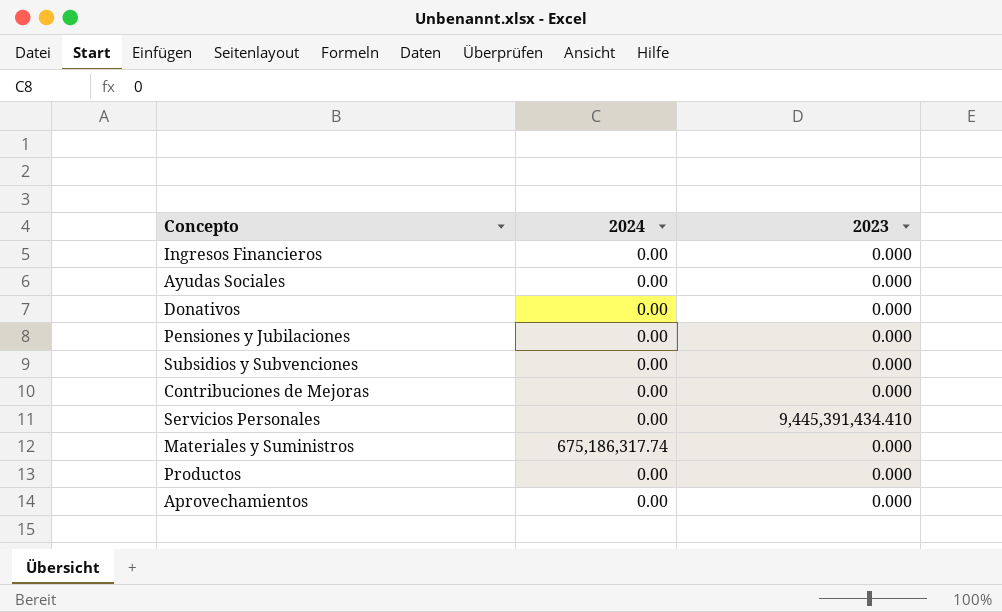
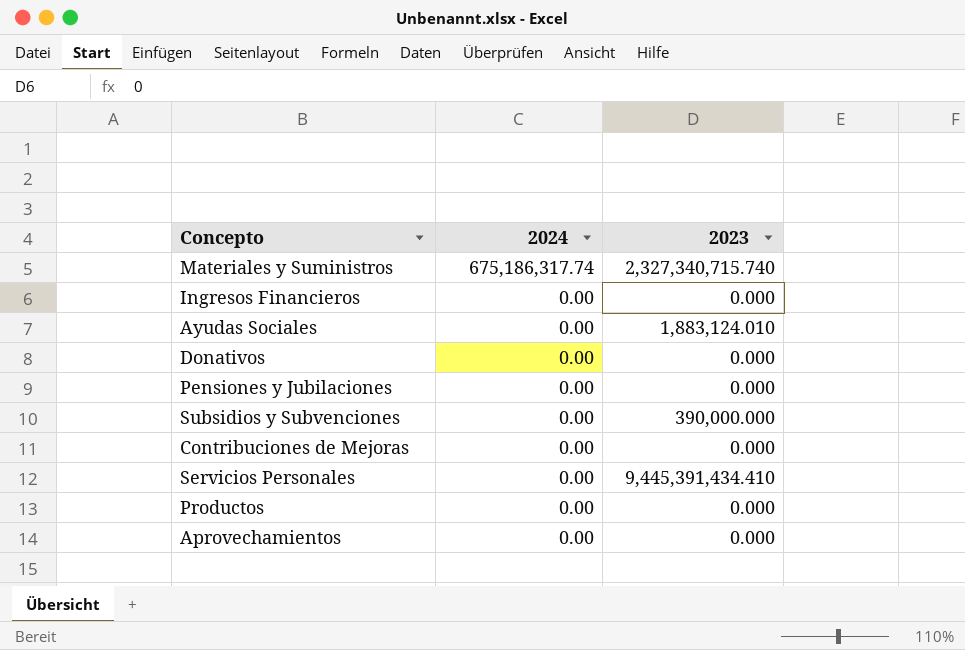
row order: none -> 2024 descending
Materiales y Suministros | 2023: 0.000 -> 2,327,340,715.740
Ayudas Sociales | 2023: 0.000 -> 1,883,124.010
Subsidios y Subvenciones | 2023: 0.000 -> 390,000.000

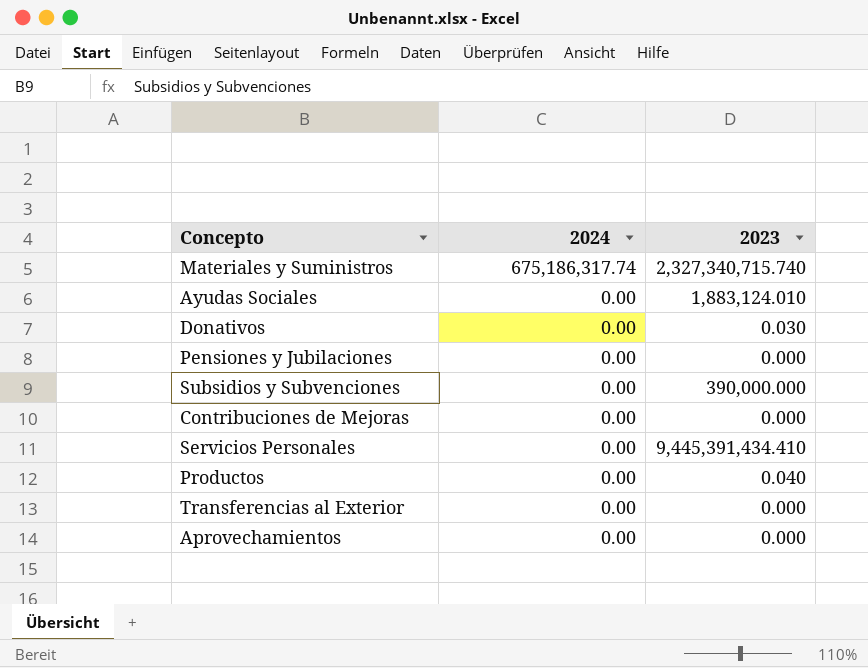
row Ingresos Financieros: 0.00 | 0.000 -> none
Donativos | 2023: 0.000 -> 0.030
Productos | 2023: 0.000 -> 0.040
row Transferencias al Exterior: none -> 0.00 | 0.000

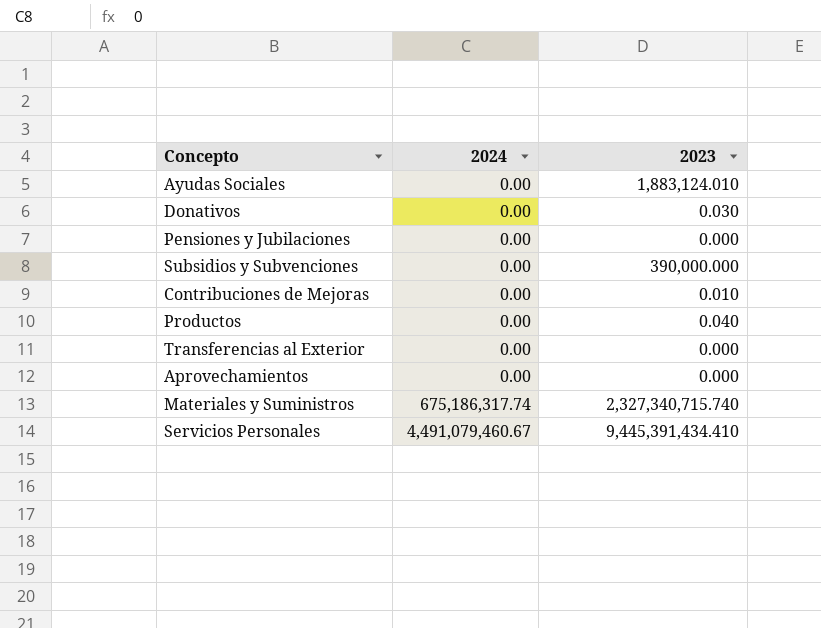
row order: 2024 descending -> 2024 ascending
Contribuciones de Mejoras | 2023: 0.000 -> 0.010
Servicios Personales | 2024: 0.00 -> 4,491,079,460.67

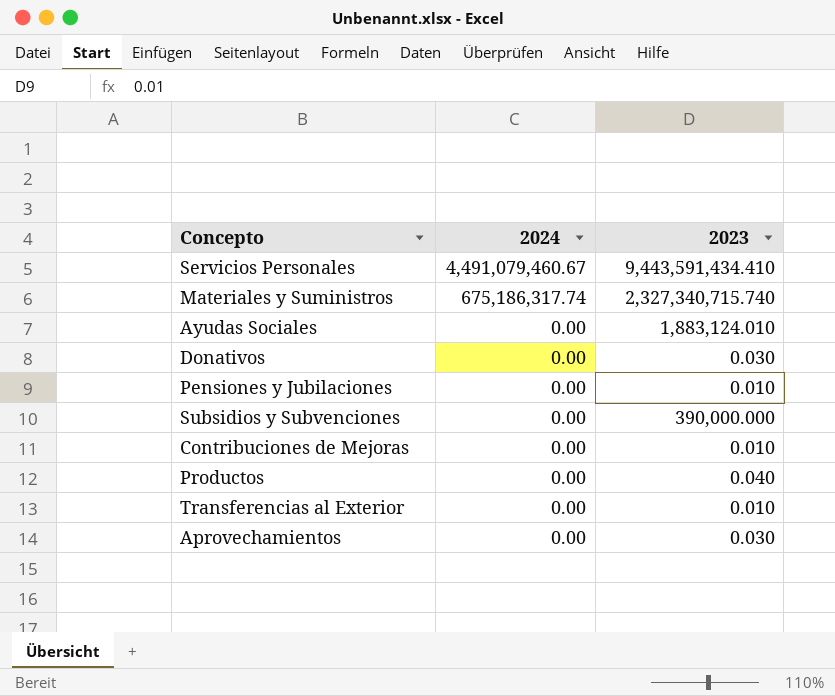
row order: 2024 ascending -> 2024 descending
Servicios Personales | 2023: 9,445,391,434.410 -> 9,443,591,434.410
Pensiones y Jubilaciones | 2023: 0.000 -> 0.010
Transferencias al Exterior | 2023: 0.000 -> 0.010
Aprovechamientos | 2023: 0.000 -> 0.030

